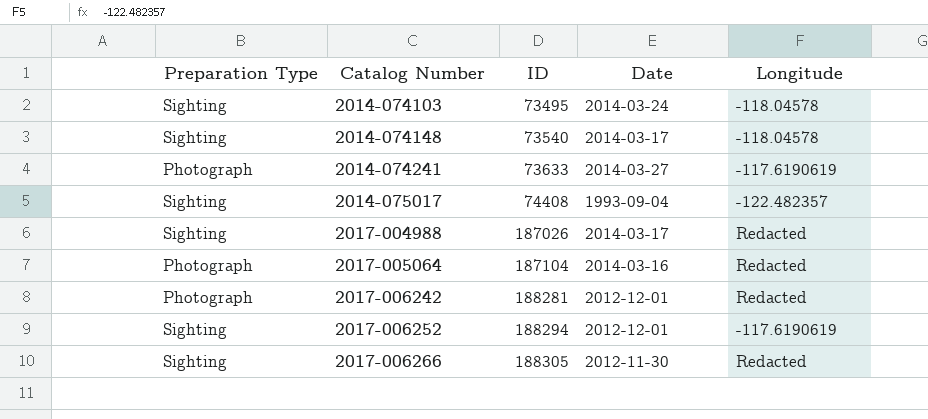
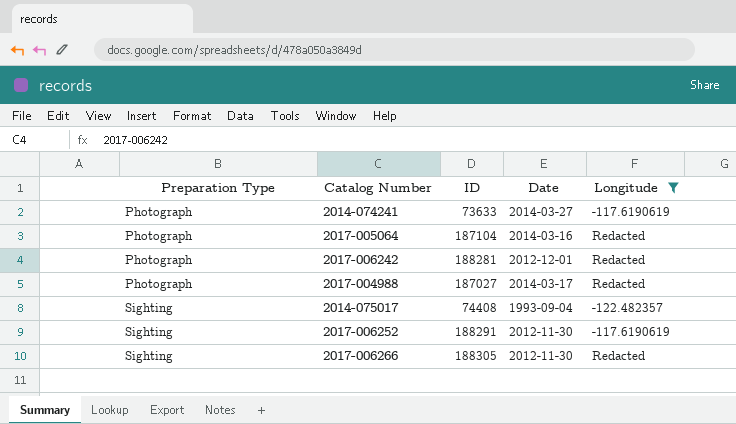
filter: none -> Longitude != -118.04578
row order: Catalog Number ascending -> Preparation Type ascending
2017-004988 | Preparation Type: Sighting -> Photograph
2017-004988 | ID: 187026 -> 187027
2017-006252 | ID: 188294 -> 188291
2017-006252 | Date: 2012-12-01 -> 2012-11-30

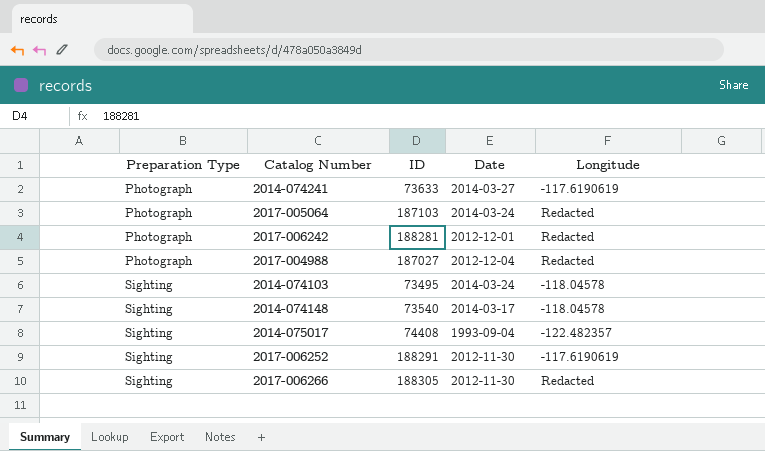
filter: Longitude != -118.04578 -> none
2017-005064 | ID: 187104 -> 187103
2017-005064 | Date: 2014-03-16 -> 2014-03-24
2017-004988 | Date: 2014-03-17 -> 2012-12-04

